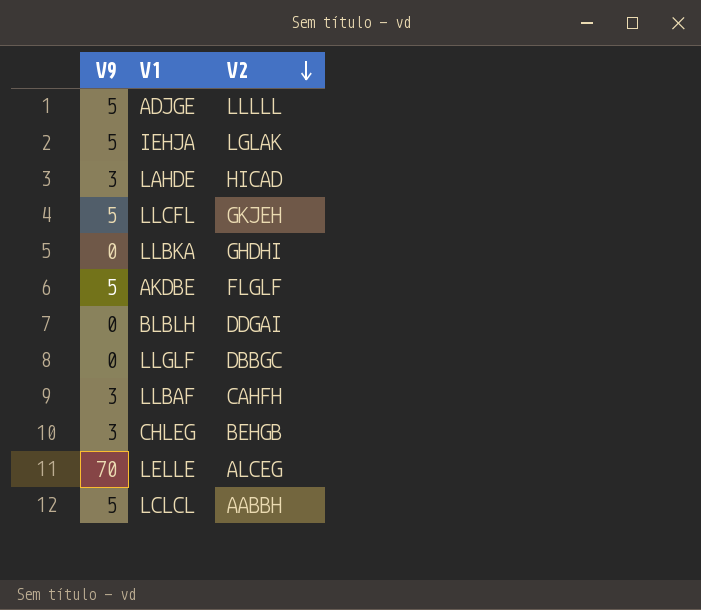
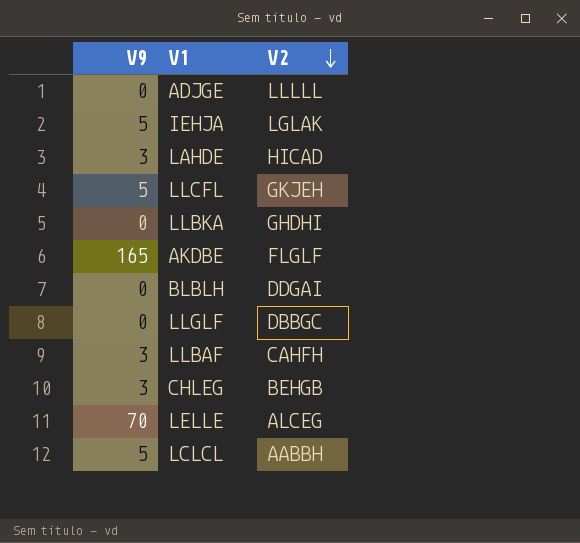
ADJGE | V9: 5 -> 0
AKDBE | V9: 5 -> 165

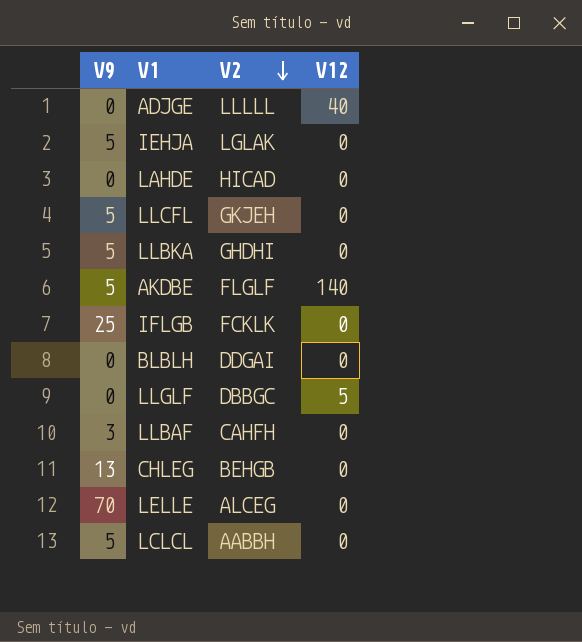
column V12 | position: none -> 4
LAHDE | V9: 3 -> 0
LLBKA | V9: 0 -> 5
AKDBE | V9: 165 -> 5
row IFLGB: none -> 25 | FCKLK | 0
CHLEG | V9: 3 -> 13

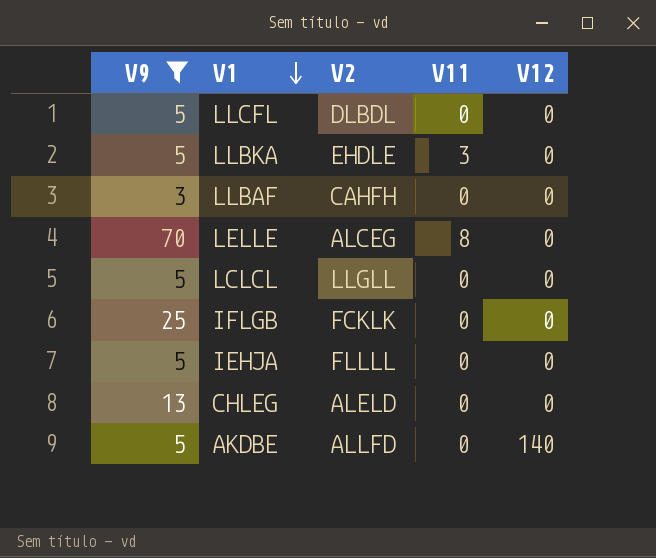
filter: none -> V9 != 0
row order: V2 descending -> V1 descending
column V11 | position: none -> 4
LLCFL | V2: GKJEH -> DLBDL
LLBKA | V2: GHDHI -> EHDLE
LCLCL | V2: AABBH -> LLGLL
IEHJA | V2: LGLAK -> FLLLL
CHLEG | V2: BEHGB -> ALELD
AKDBE | V2: FLGLF -> ALLFD

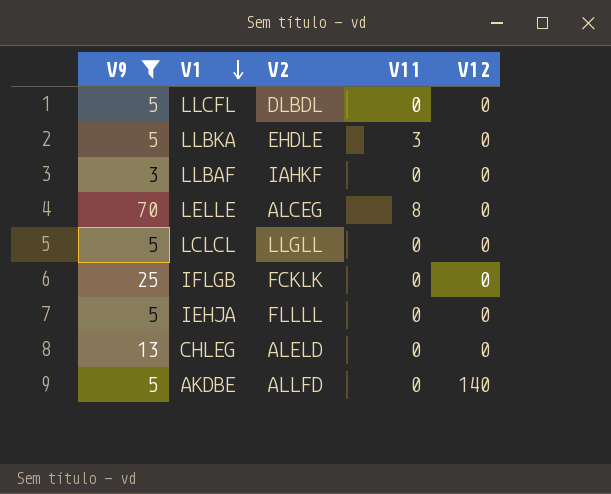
LLBAF | V2: CAHFH -> IAHKF

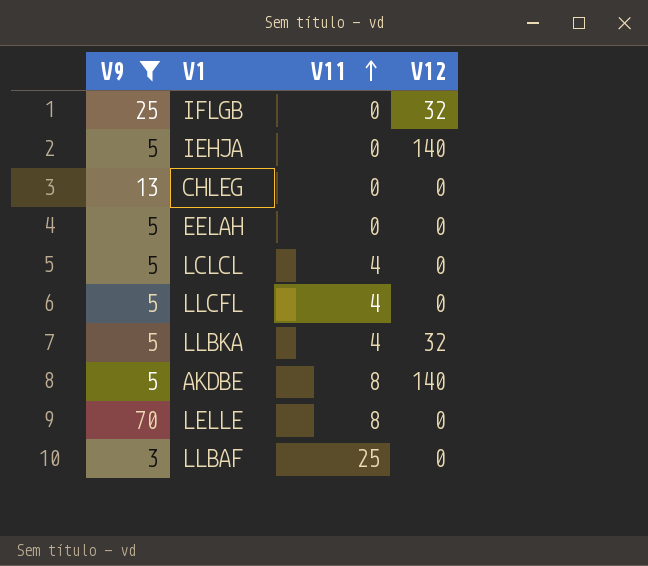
row order: V1 descending -> V11 ascending
column V2 | position: 3 -> none
IFLGB | V12: 0 -> 32
IEHJA | V12: 0 -> 140
row EELAH: none -> 5 | 0 | 0
LCLCL | V11: 0 -> 4
LLCFL | V11: 0 -> 4
LLBKA | V11: 3 -> 4
LLBKA | V12: 0 -> 32
AKDBE | V11: 0 -> 8
LLBAF | V11: 0 -> 25

